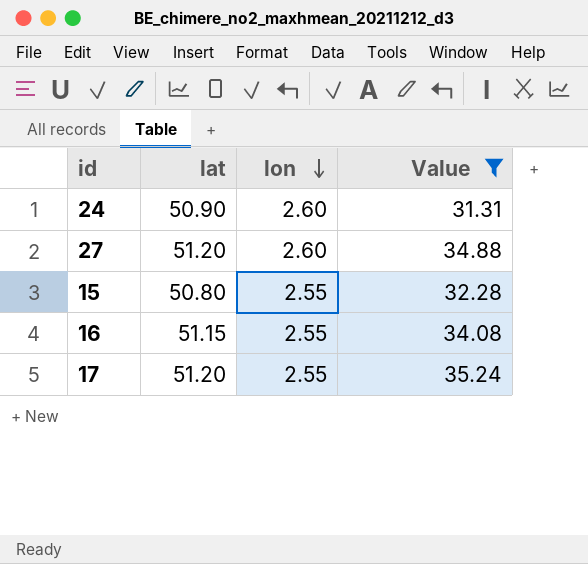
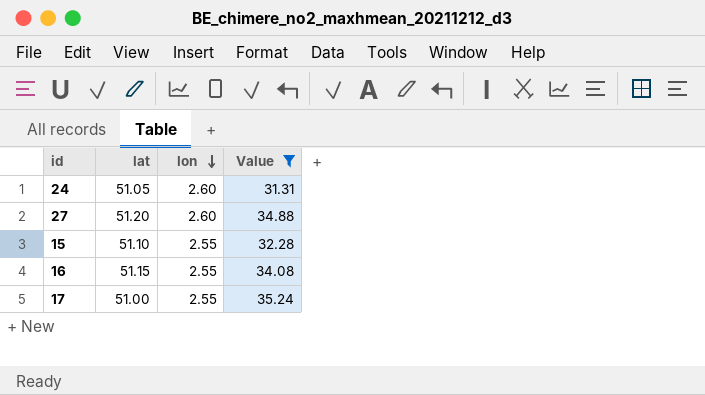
24 | lat: 50.90 -> 51.05
15 | lat: 50.80 -> 51.10
17 | lat: 51.20 -> 51.00

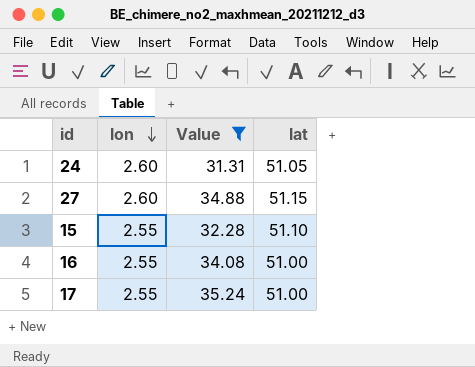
column lat | position: 2 -> 4
27 | lat: 51.20 -> 51.15
16 | lat: 51.15 -> 51.00

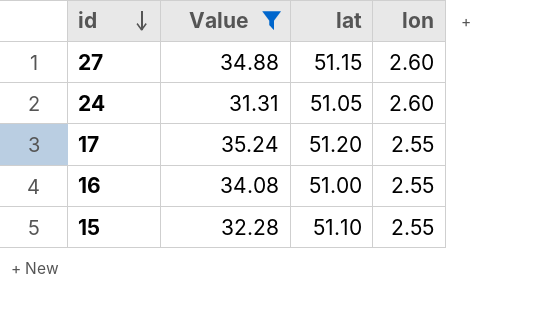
row order: lon descending -> id descending
column lon | position: 2 -> 4
17 | lat: 51.00 -> 51.20

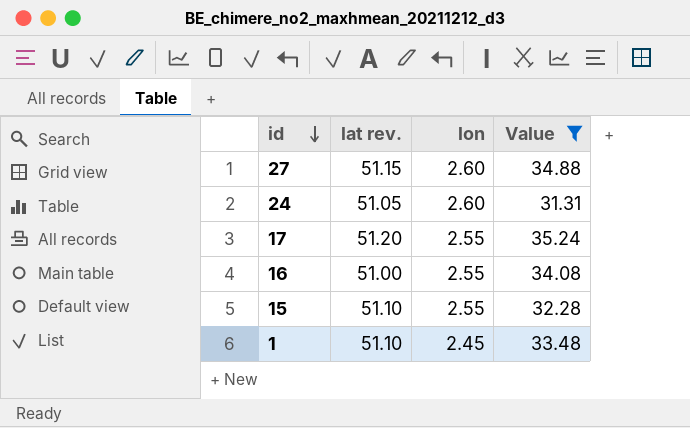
column name: lat -> lat rev.
column Value | position: 2 -> 4
row 1: none -> 51.10 | 2.45 | 33.48

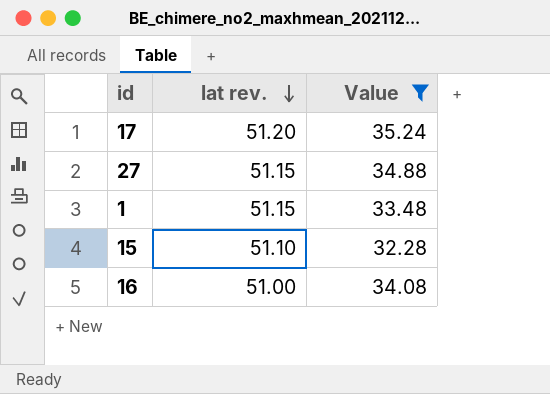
row order: id descending -> lat rev. descending
column lon | position: 3 -> none
row 24: 51.05 | 2.60 | 31.31 -> none
1 | lat rev.: 51.10 -> 51.15

